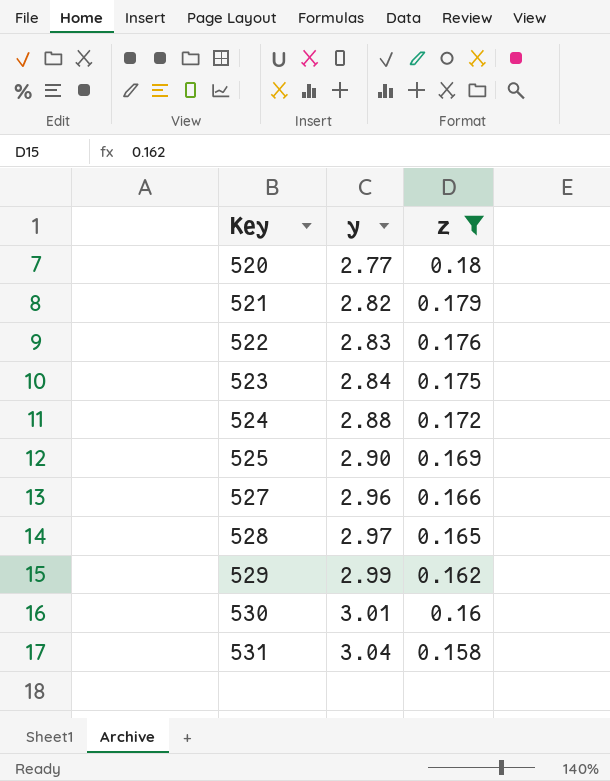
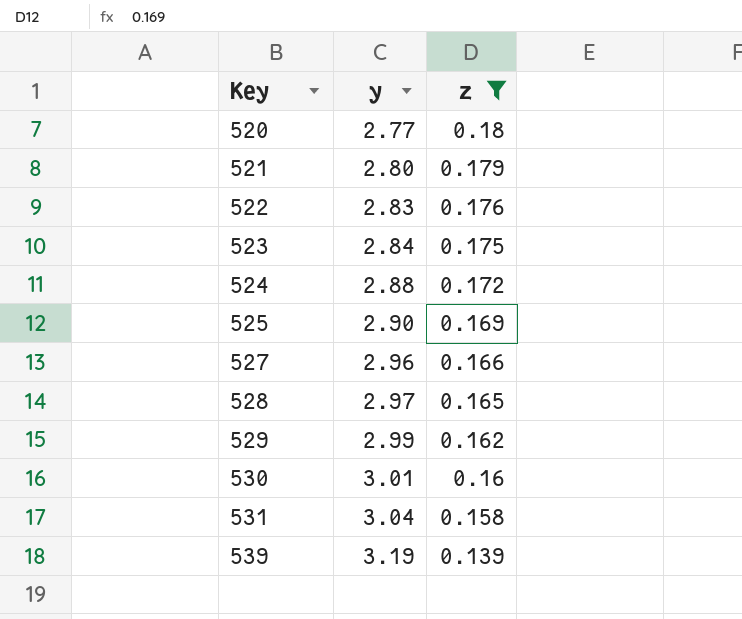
521 | y: 2.82 -> 2.80
row 539: none -> 3.19 | 0.139

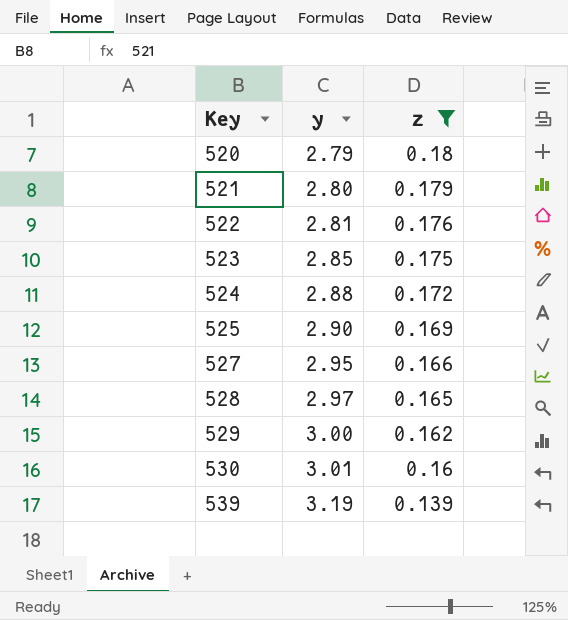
row 531: 3.04 | 0.158 -> none
520 | y: 2.77 -> 2.79
522 | y: 2.83 -> 2.81
523 | y: 2.84 -> 2.85
527 | y: 2.96 -> 2.95
529 | y: 2.99 -> 3.00

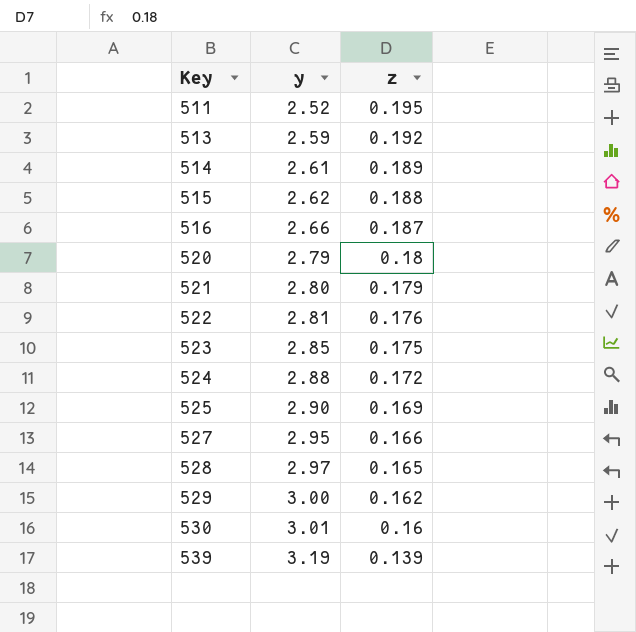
filter: z <= 0.18 -> none

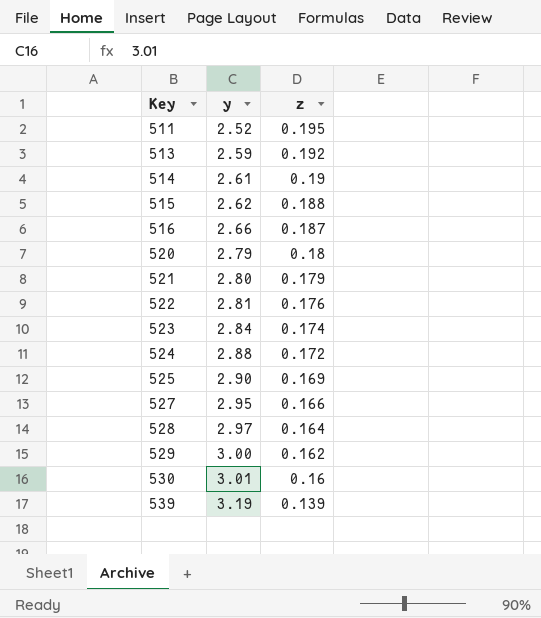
514 | z: 0.189 -> 0.19
523 | y: 2.85 -> 2.84
523 | z: 0.175 -> 0.174
528 | z: 0.165 -> 0.164

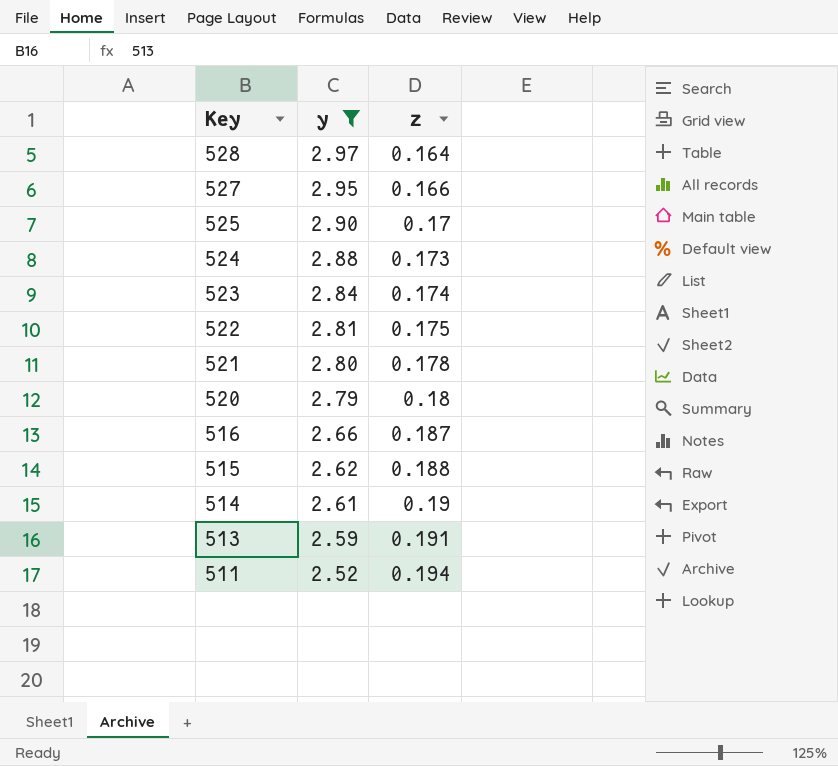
filter: none -> y <= 2.97
row order: Key ascending -> Key descending
525 | z: 0.169 -> 0.17
524 | z: 0.172 -> 0.173
522 | z: 0.176 -> 0.175
521 | z: 0.179 -> 0.178
513 | z: 0.192 -> 0.191
511 | z: 0.195 -> 0.194

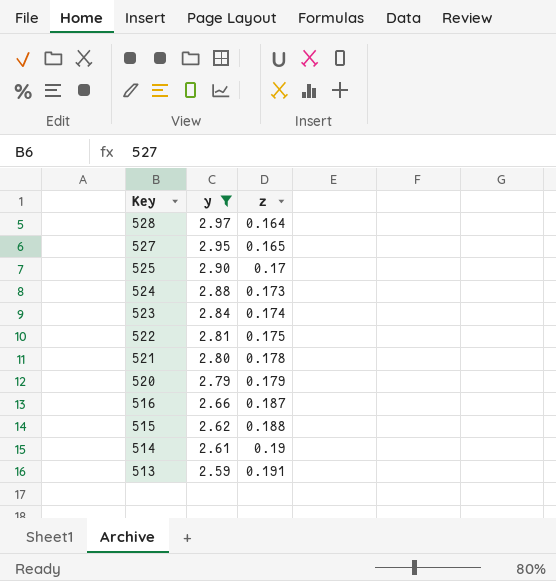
row 511: 2.52 | 0.194 -> none
527 | z: 0.166 -> 0.165
520 | z: 0.18 -> 0.179

